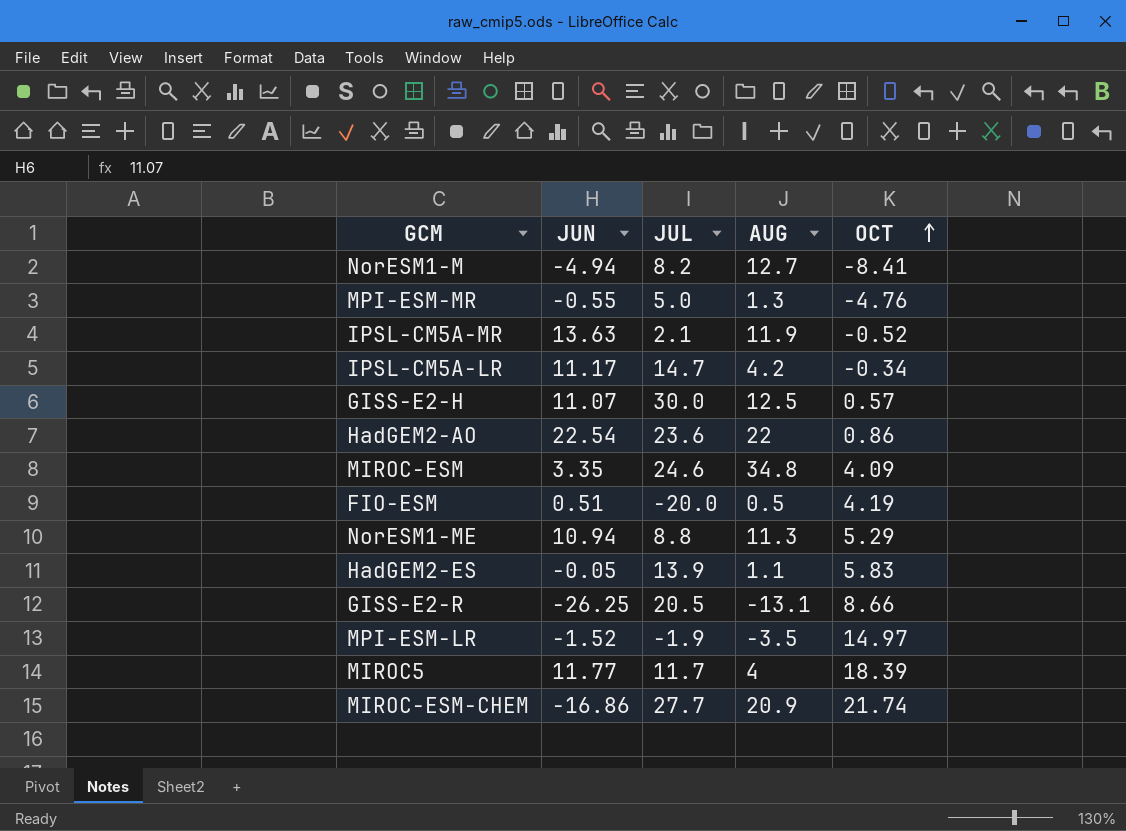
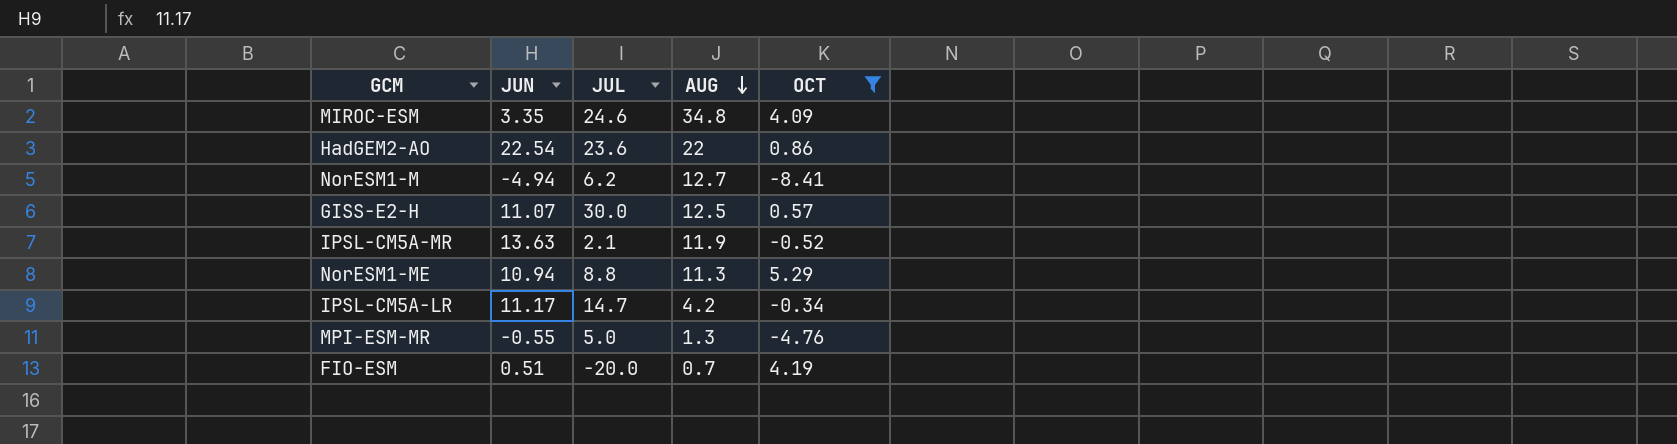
filter: none -> OCT <= 5.29
row order: OCT ascending -> AUG descending
NorESM1-M | JUL: 8.2 -> 6.2
FIO-ESM | AUG: 0.5 -> 0.7

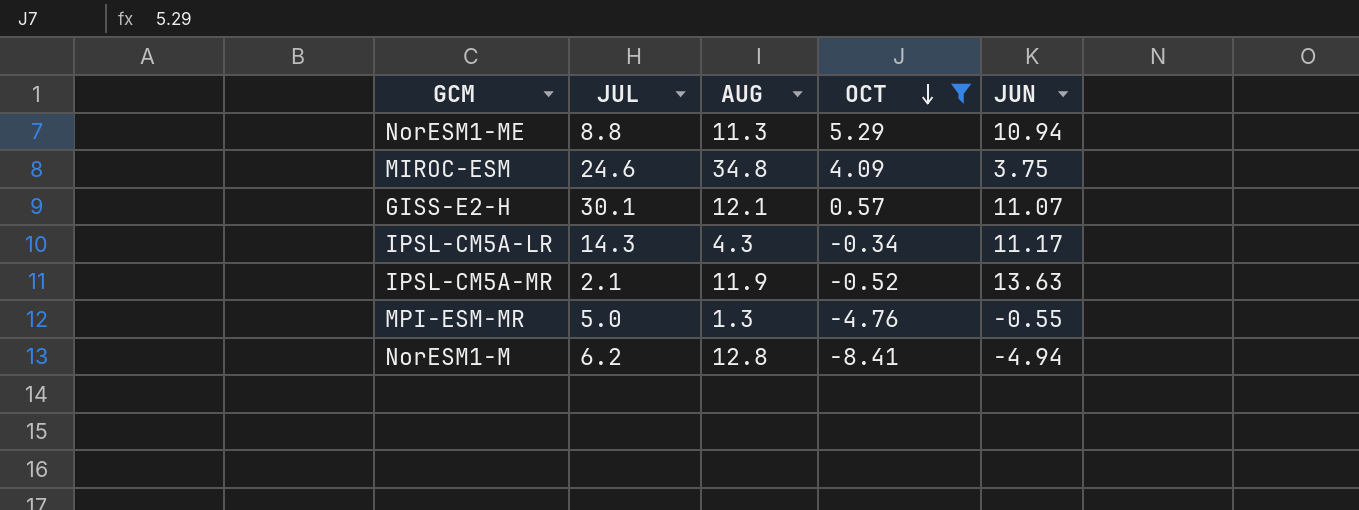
row order: AUG descending -> OCT descending
column JUN | position: 2 -> 5
row HadGEM2-AO: 22.54 | 23.6 | 22 | 0.86 -> none
row FIO-ESM: 0.51 | -20.0 | 0.7 | 4.19 -> none
MIROC-ESM | JUN: 3.35 -> 3.75
GISS-E2-H | JUL: 30.0 -> 30.1
GISS-E2-H | AUG: 12.5 -> 12.1
IPSL-CM5A-LR | JUL: 14.7 -> 14.3
IPSL-CM5A-LR | AUG: 4.2 -> 4.3
NorESM1-M | AUG: 12.7 -> 12.8

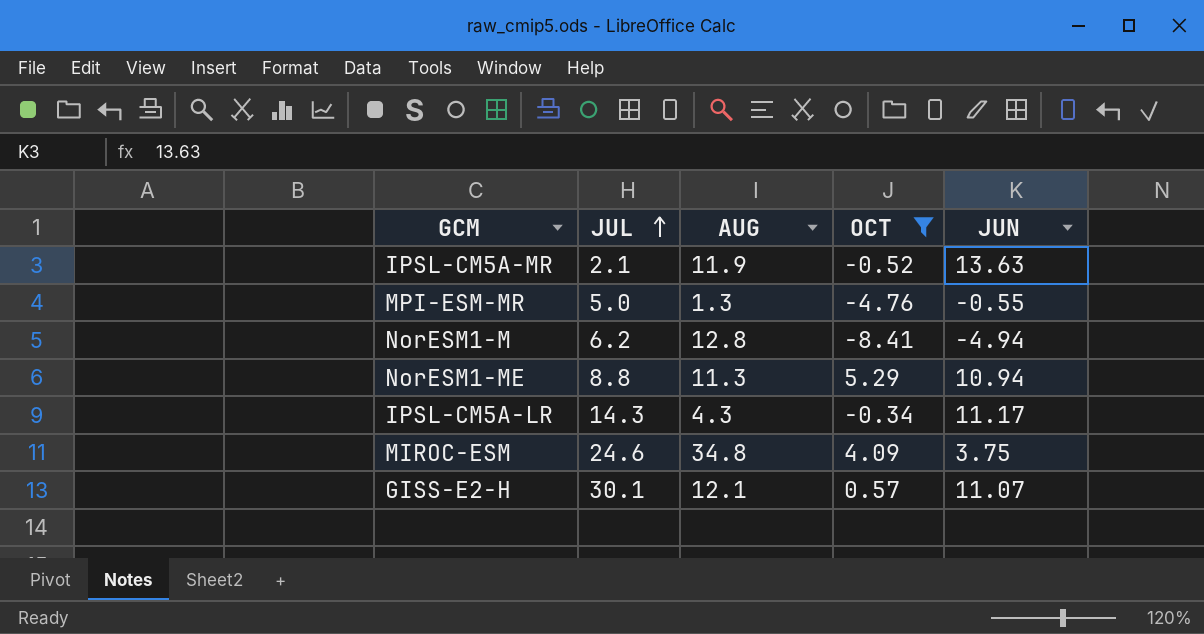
row order: OCT descending -> JUL ascending

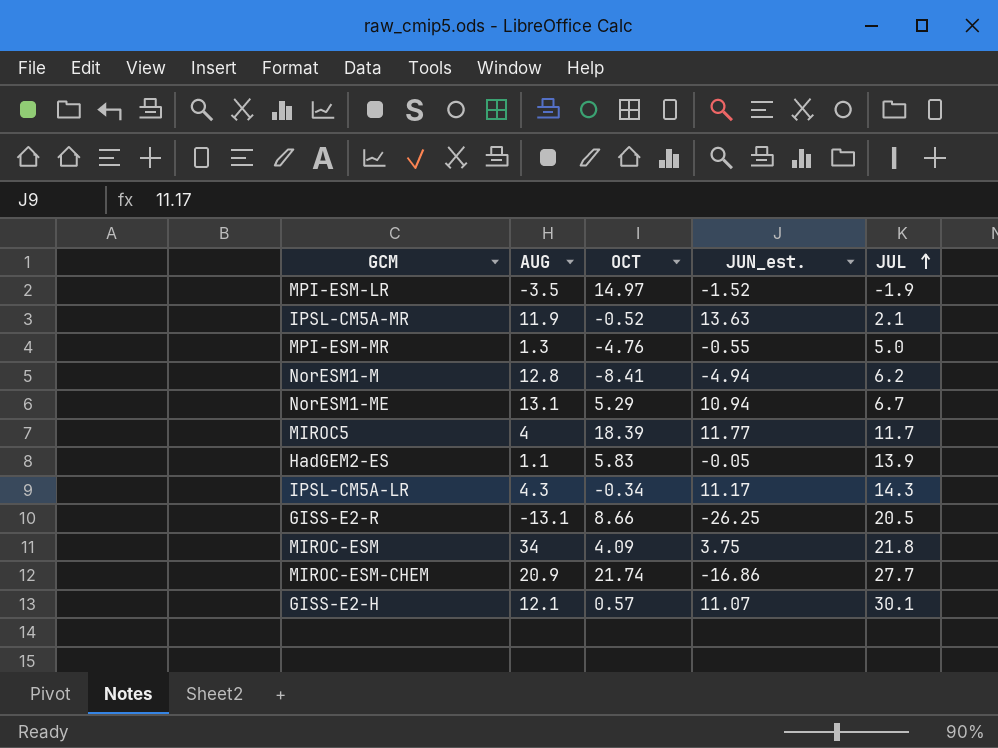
filter: OCT <= 5.29 -> none
column name: JUN -> JUN_est.
column JUL | position: 2 -> 5
NorESM1-ME | AUG: 11.3 -> 13.1
NorESM1-ME | JUL: 8.8 -> 6.7
MIROC-ESM | AUG: 34.8 -> 34
MIROC-ESM | JUL: 24.6 -> 21.8

